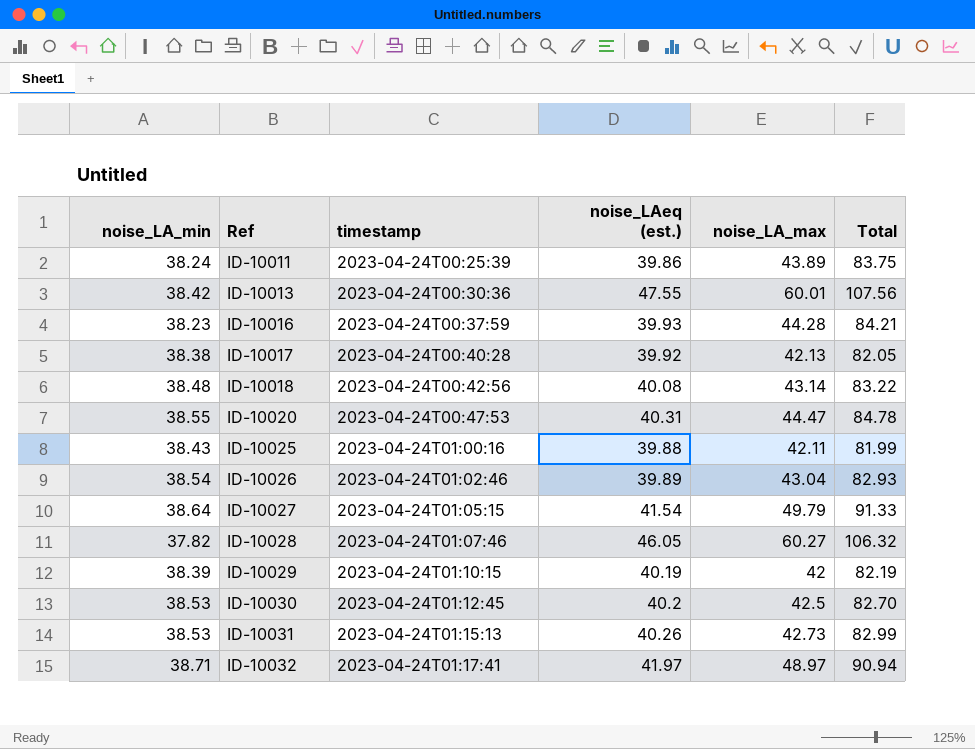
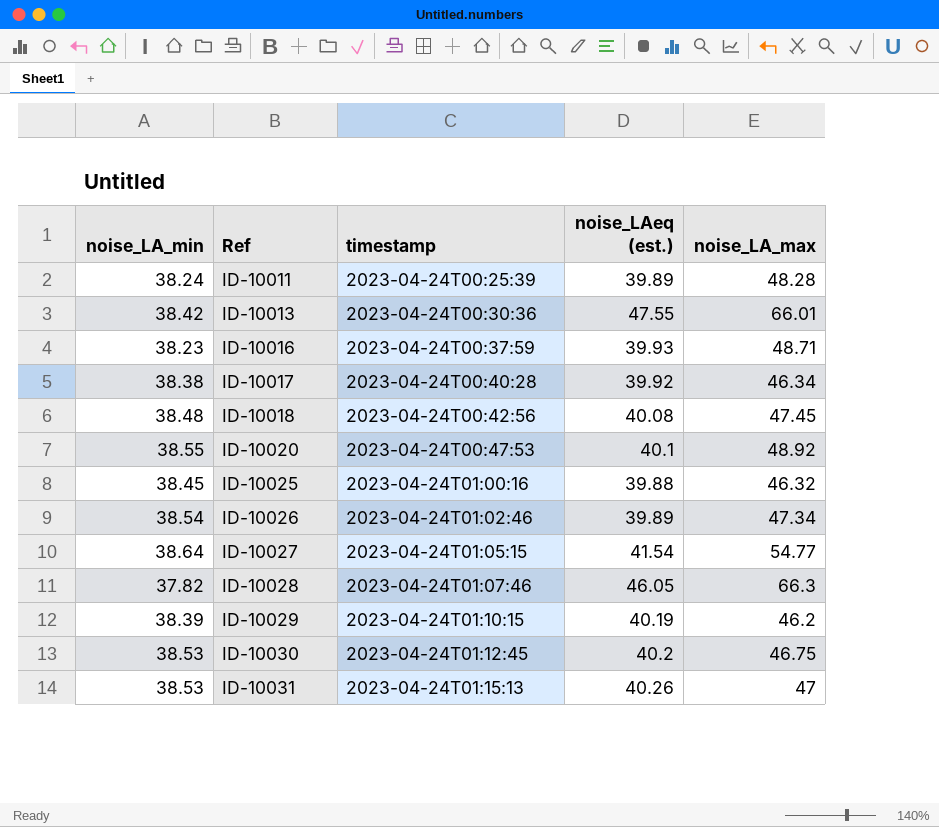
column Total | formula: [noise_LAeq (est.)] + [noise_LA_max] -> none
row ID-10032: 38.71 | 2023-04-24T01:17:41 | 41.97 | 48.97 | 90.94 -> none
ID-10011 | noise_LAeq (est.): 39.86 -> 39.89
ID-10011 | noise_LA_max: 43.89 -> 48.28
ID-10013 | noise_LA_max: 60.01 -> 66.01
ID-10016 | noise_LA_max: 44.28 -> 48.71
ID-10017 | noise_LA_max: 42.13 -> 46.34
ID-10018 | noise_LA_max: 43.14 -> 47.45
ID-10020 | noise_LAeq (est.): 40.31 -> 40.1
ID-10020 | noise_LA_max: 44.47 -> 48.92
ID-10025 | noise_LA_min: 38.43 -> 38.45
ID-10025 | noise_LA_max: 42.11 -> 46.32
ID-10026 | noise_LA_max: 43.04 -> 47.34
ID-10027 | noise_LA_max: 49.79 -> 54.77
ID-10028 | noise_LA_max: 60.27 -> 66.3
ID-10029 | noise_LA_max: 42 -> 46.2
ID-10030 | noise_LA_max: 42.5 -> 46.75
ID-10031 | noise_LA_max: 42.73 -> 47

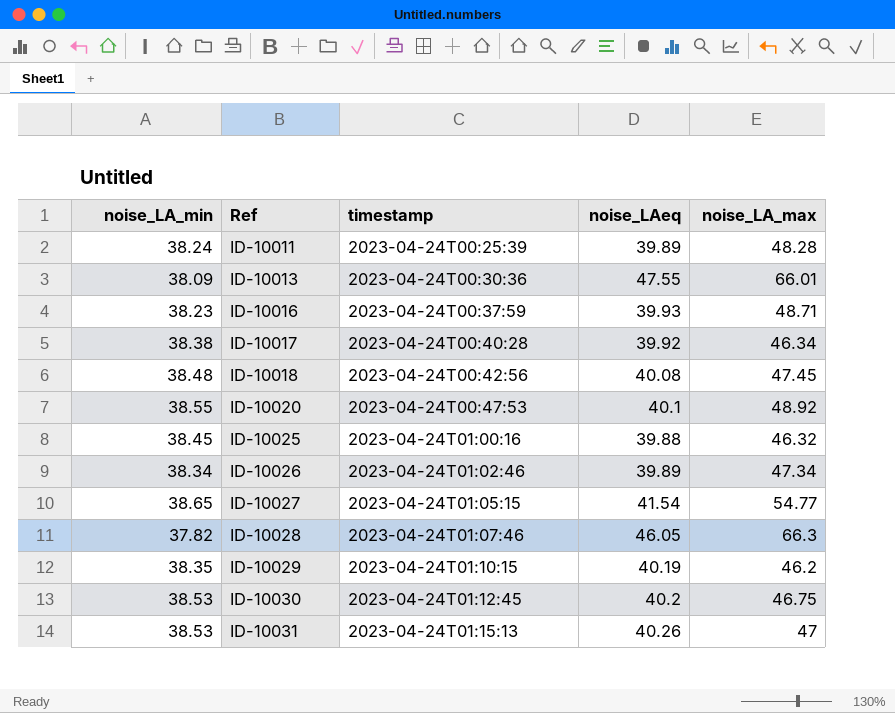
column name: noise_LAeq (est.) -> noise_LAeq
ID-10013 | noise_LA_min: 38.42 -> 38.09
ID-10026 | noise_LA_min: 38.54 -> 38.34
ID-10027 | noise_LA_min: 38.64 -> 38.65
ID-10029 | noise_LA_min: 38.39 -> 38.35

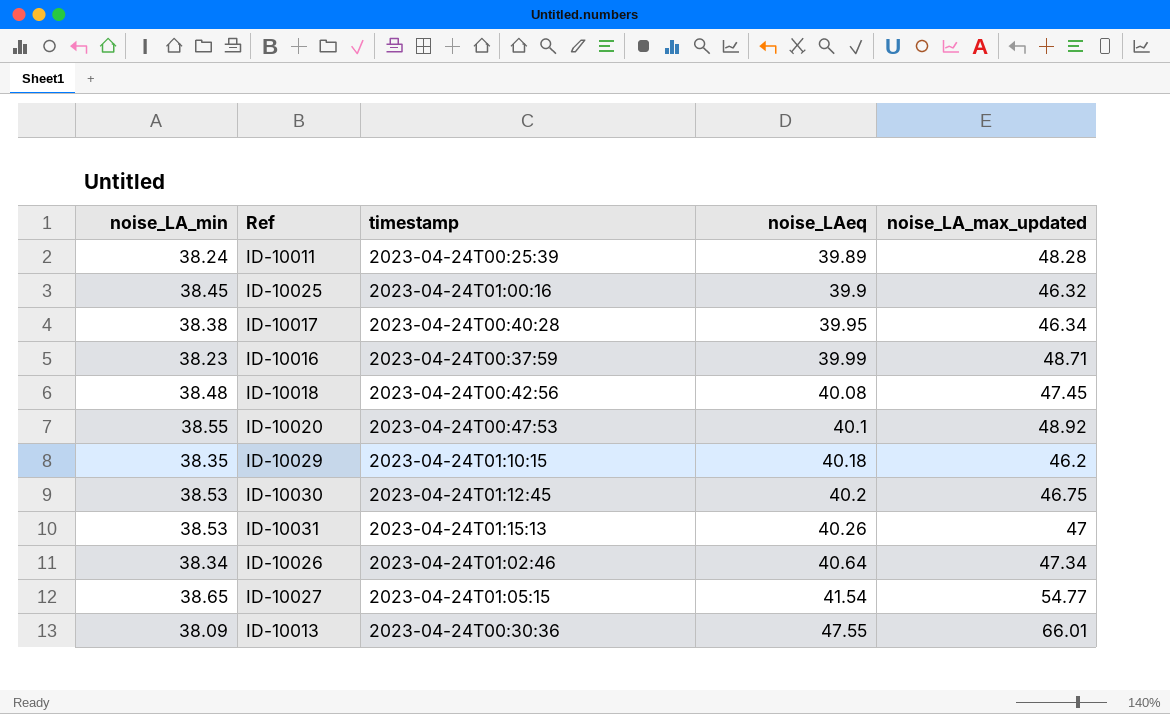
row order: Ref ascending -> noise_LAeq ascending
column name: noise_LA_max -> noise_LA_max_updated
row ID-10028: 37.82 | 2023-04-24T01:07:46 | 46.05 | 66.3 -> none
ID-10025 | noise_LAeq: 39.88 -> 39.9
ID-10017 | noise_LAeq: 39.92 -> 39.95
ID-10016 | noise_LAeq: 39.93 -> 39.99
ID-10029 | noise_LAeq: 40.19 -> 40.18
ID-10026 | noise_LAeq: 39.89 -> 40.64

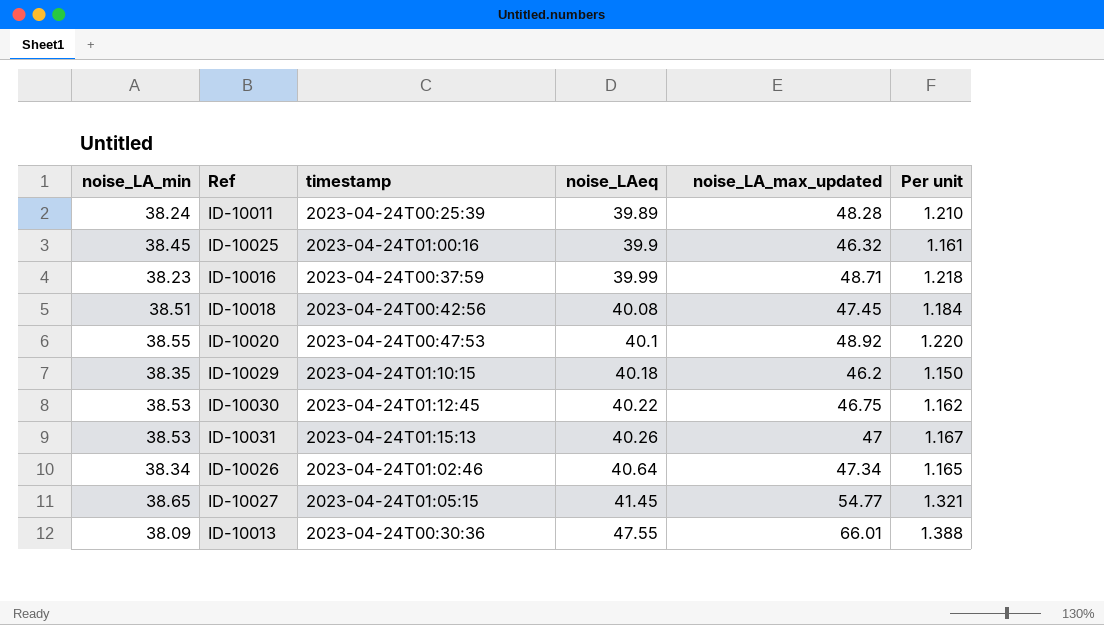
column Per unit | formula: none -> [noise_LA_max_updated] / [noise_LAeq]
row ID-10017: 38.38 | 2023-04-24T00:40:28 | 39.95 | 46.34 -> none
ID-10018 | noise_LA_min: 38.48 -> 38.51
ID-10030 | noise_LAeq: 40.2 -> 40.22
ID-10027 | noise_LAeq: 41.54 -> 41.45

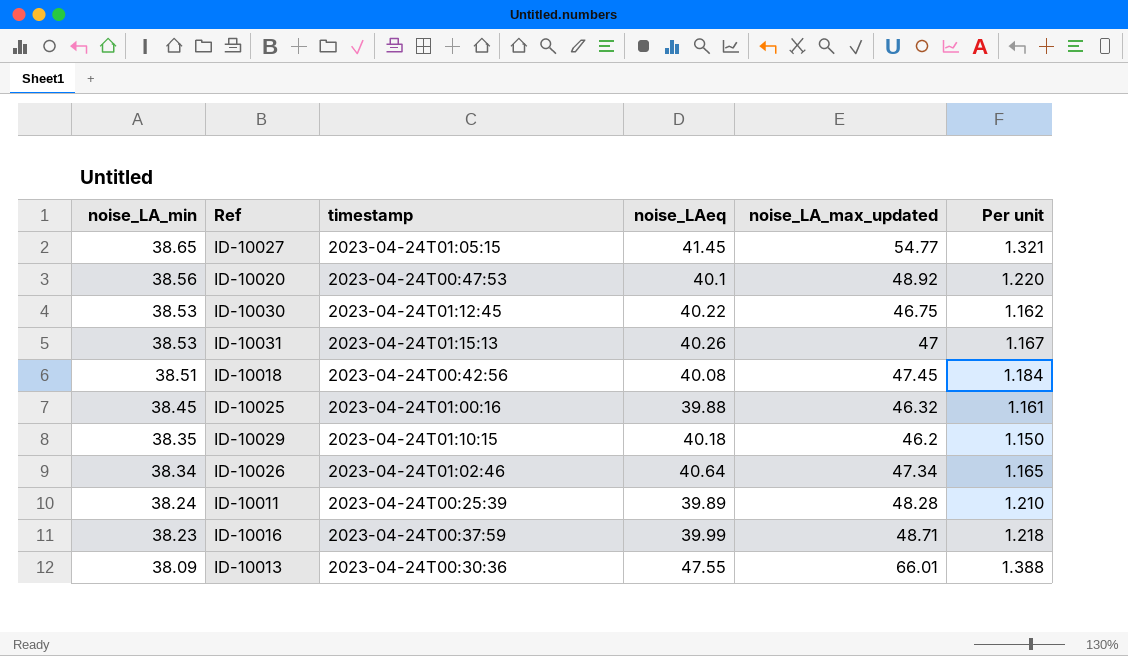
row order: noise_LAeq ascending -> noise_LA_min descending
ID-10020 | noise_LA_min: 38.55 -> 38.56
ID-10025 | noise_LAeq: 39.9 -> 39.88

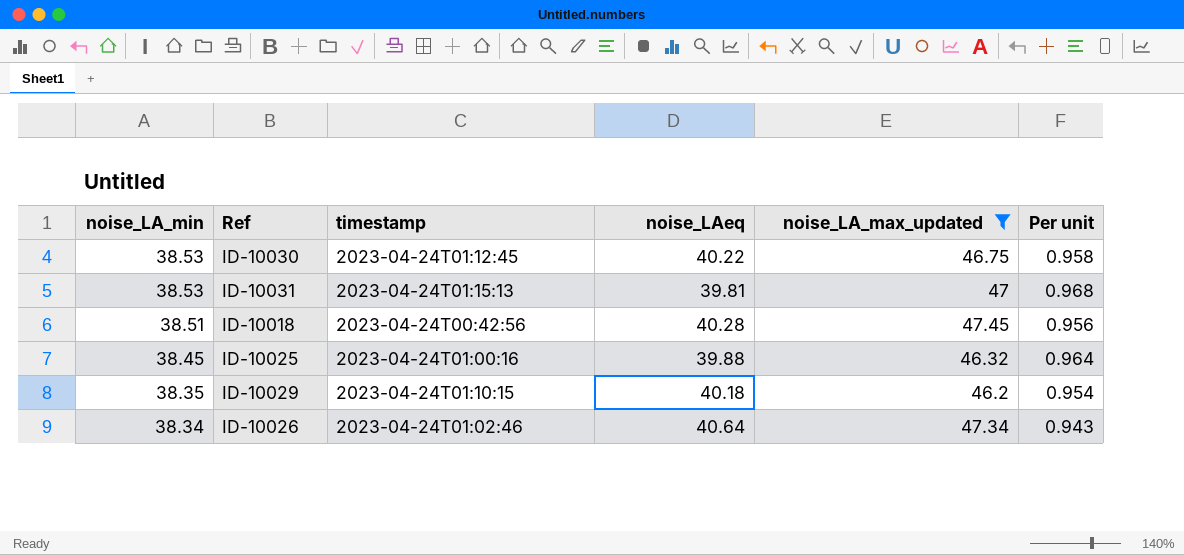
filter: none -> noise_LA_max_updated <= 47.45
column Per unit | formula: [noise_LA_max_updated] / [noise_LAeq] -> [noise_LA_min] / [noise_LAeq]
ID-10031 | noise_LAeq: 40.26 -> 39.81
ID-10018 | noise_LAeq: 40.08 -> 40.28

